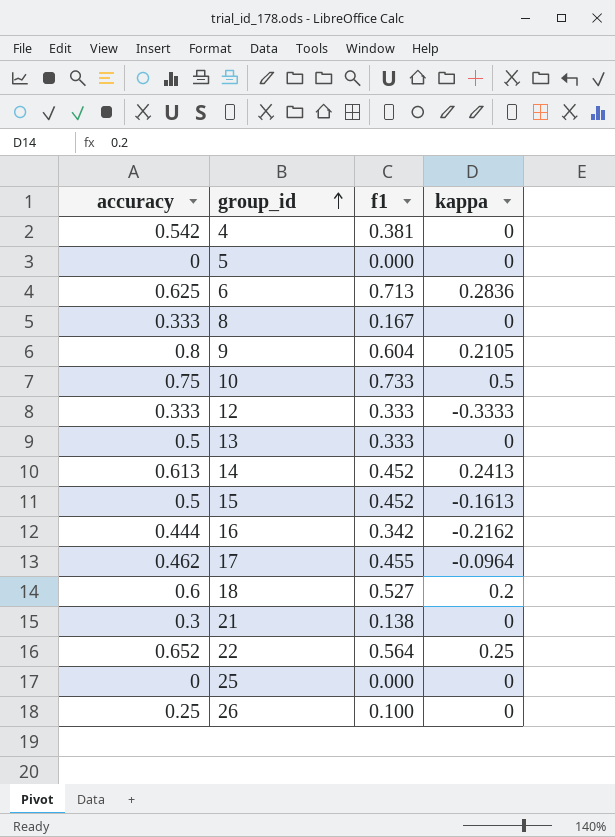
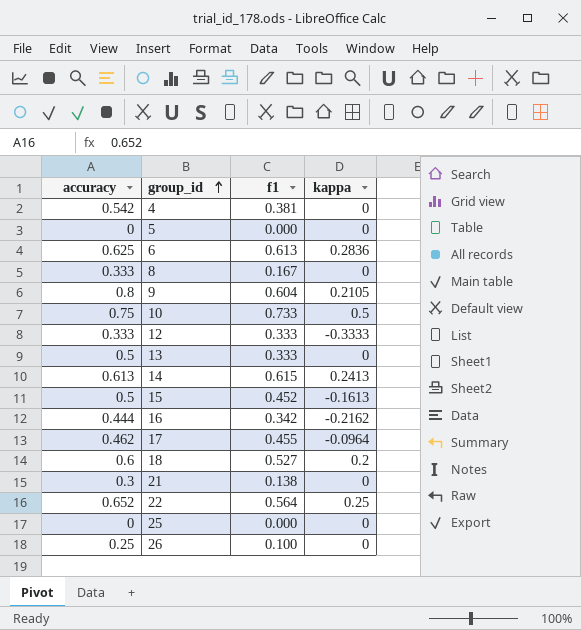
6 | f1: 0.713 -> 0.613
14 | f1: 0.452 -> 0.615

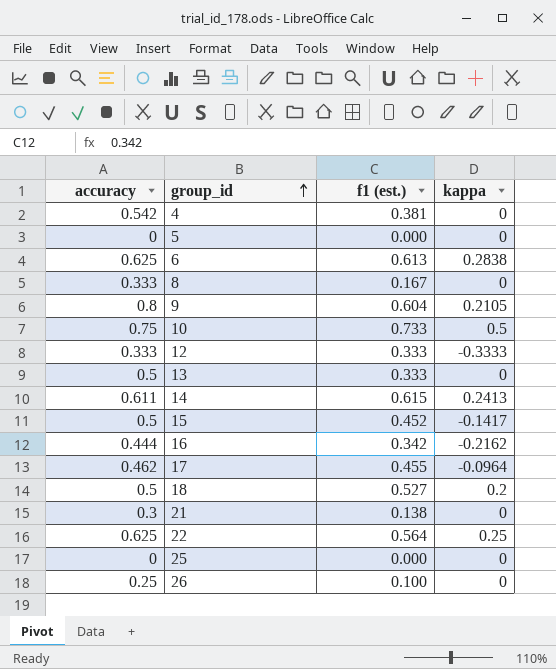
column name: f1 -> f1 (est.)
6 | kappa: 0.2836 -> 0.2838
14 | accuracy: 0.613 -> 0.611
15 | kappa: -0.1613 -> -0.1417
18 | accuracy: 0.6 -> 0.5
22 | accuracy: 0.652 -> 0.625

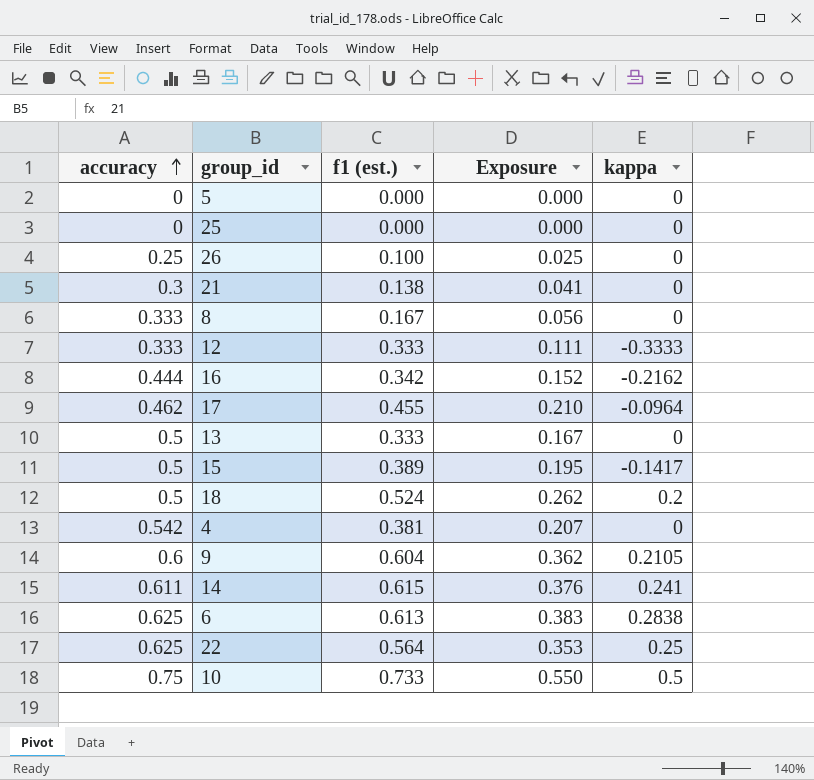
row order: group_id ascending -> accuracy ascending
column Exposure | formula: none -> [accuracy] * [f1 (est.)]
15 | f1 (est.): 0.452 -> 0.389
18 | f1 (est.): 0.527 -> 0.524
9 | accuracy: 0.8 -> 0.6
14 | kappa: 0.2413 -> 0.241

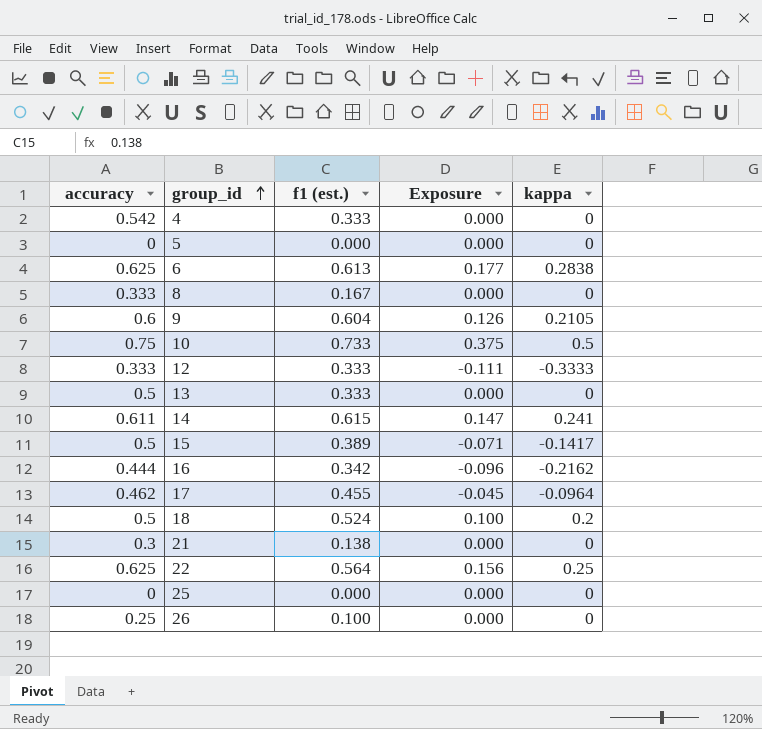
row order: accuracy ascending -> group_id ascending
column Exposure | formula: [accuracy] * [f1 (est.)] -> [accuracy] * [kappa]
4 | f1 (est.): 0.381 -> 0.333

